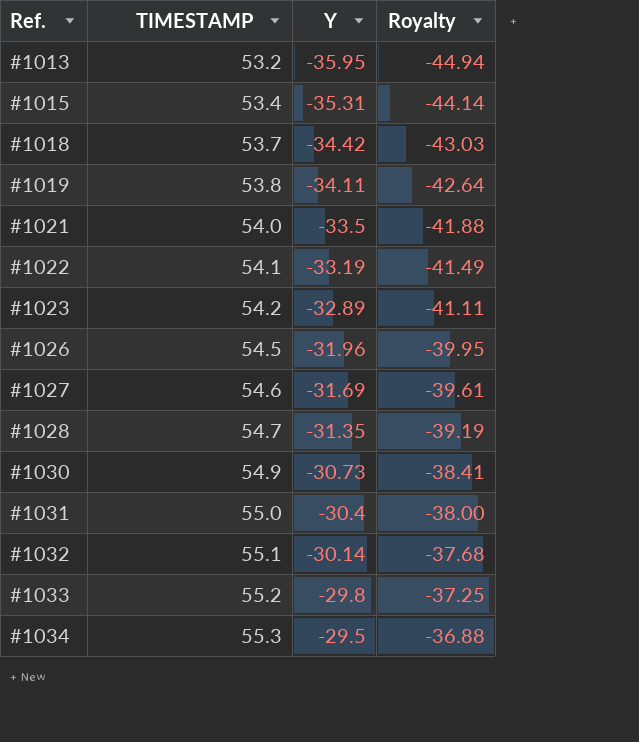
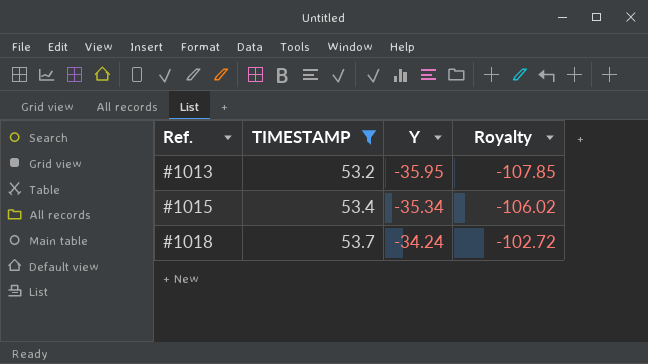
filter: none -> TIMESTAMP <= 53.7
column Royalty | formula: [Y] * 1.25 -> [Y] * 3
#1015 | Y: -35.31 -> -35.34
#1018 | Y: -34.42 -> -34.24

